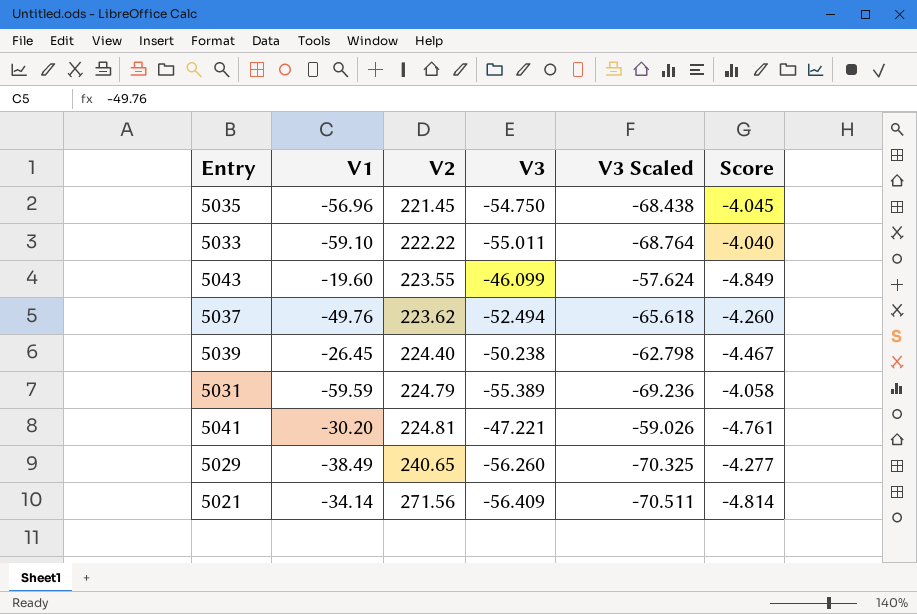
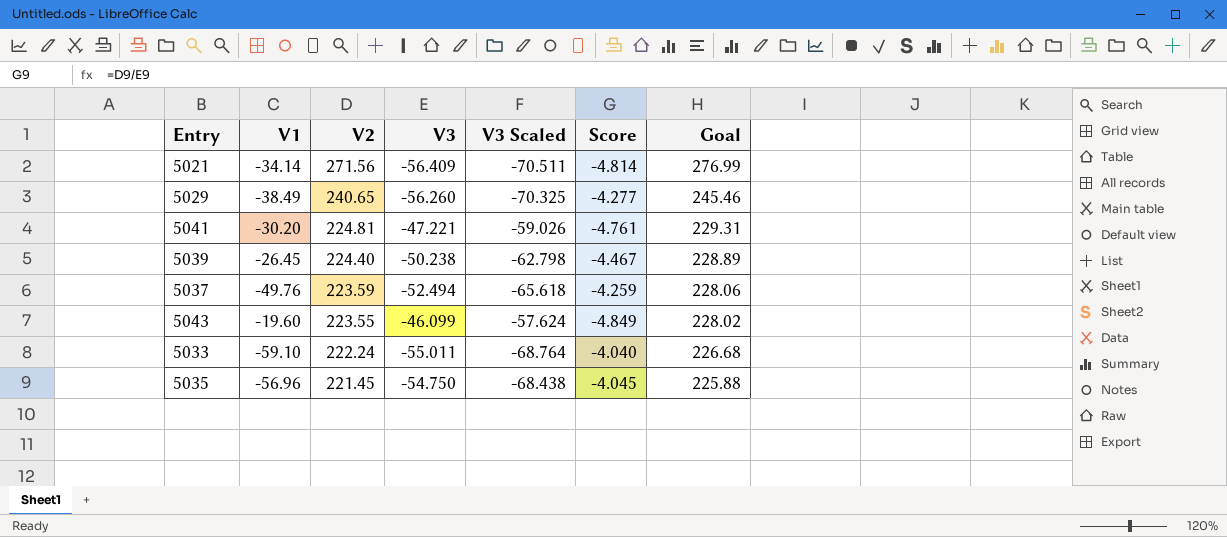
row order: V2 ascending -> V2 descending
column Goal | formula: none -> [V2] * 1.02
row 5031: -59.59 | 224.79 | -55.389 | -69.236 | -4.058 -> none
5037 | V2: 223.62 -> 223.59
5037 | Score: -4.260 -> -4.259
5033 | V2: 222.22 -> 222.24

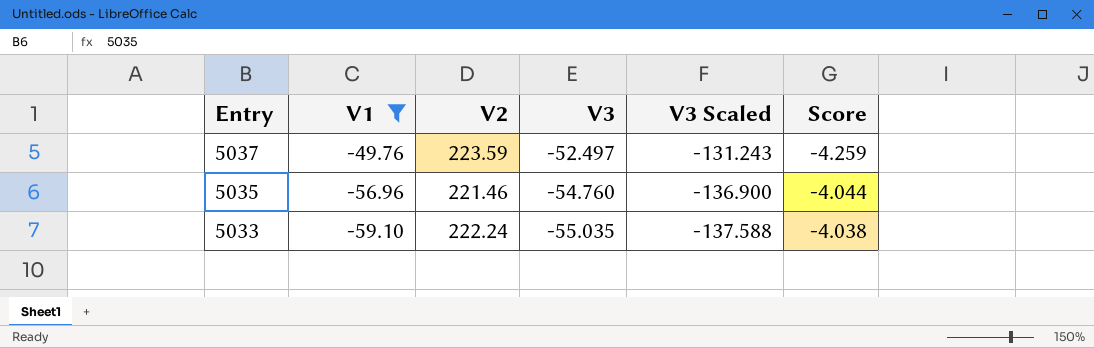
filter: none -> V1 <= -49.76
row order: V2 descending -> Entry descending
column Goal | formula: [V2] * 1.02 -> none
column V3 Scaled | formula: [V3] * 1.25 -> [V3] * 2.5
5037 | V3: -52.494 -> -52.497
5035 | V2: 221.45 -> 221.46
5035 | V3: -54.750 -> -54.760
5035 | Score: -4.045 -> -4.044
5033 | V3: -55.011 -> -55.035
5033 | Score: -4.040 -> -4.038

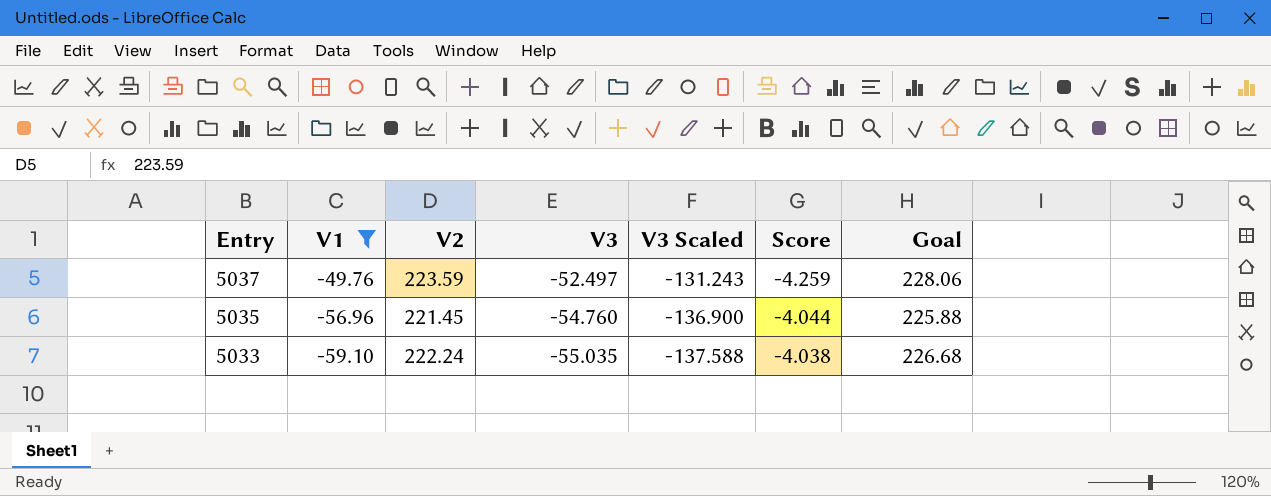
column Goal | formula: none -> [V2] * 1.02
5035 | V2: 221.46 -> 221.45

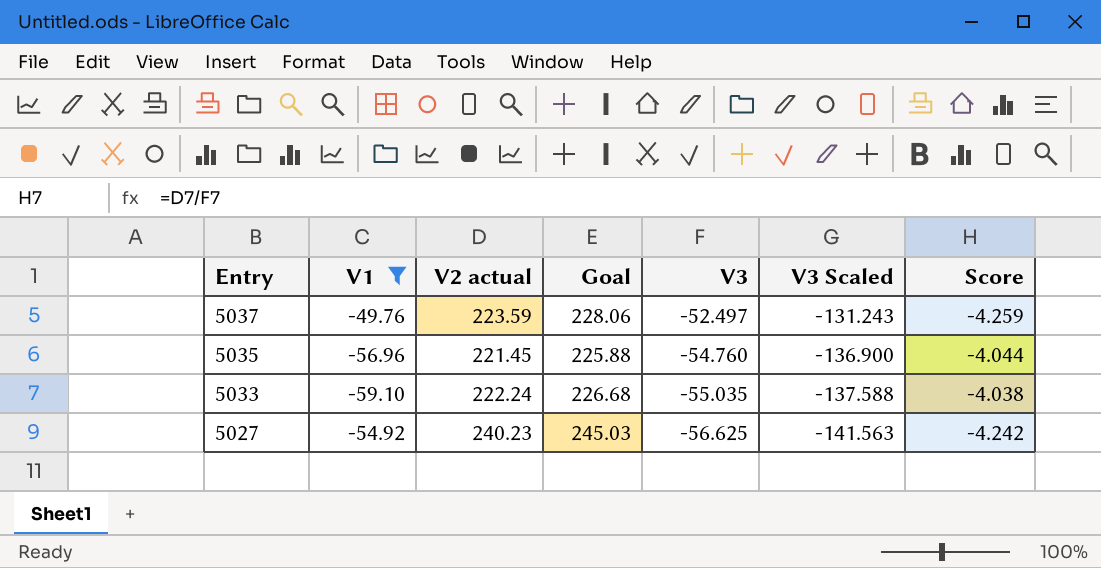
column name: V2 -> V2 actual
column Goal | position: 7 -> 4
row 5027: none -> -54.92 | 240.23 | 245.03 | -56.625 | -141.563 | -4.242

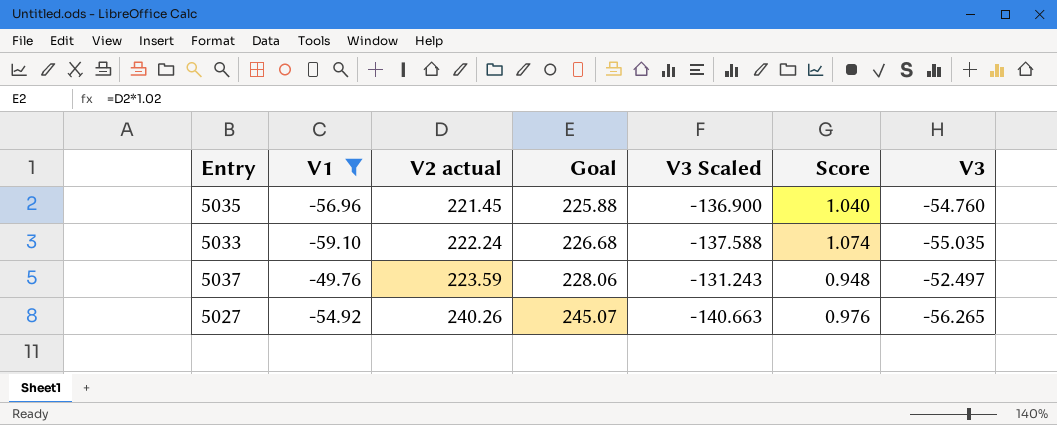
row order: Entry descending -> V2 actual ascending
column Score | formula: [V2 actual] / [V3] -> [V1] / [V3]
column V3 | position: 5 -> 7
5027 | V2 actual: 240.23 -> 240.26
5027 | Goal: 245.03 -> 245.07
5027 | V3 Scaled: -141.563 -> -140.663
5027 | V3: -56.625 -> -56.265

